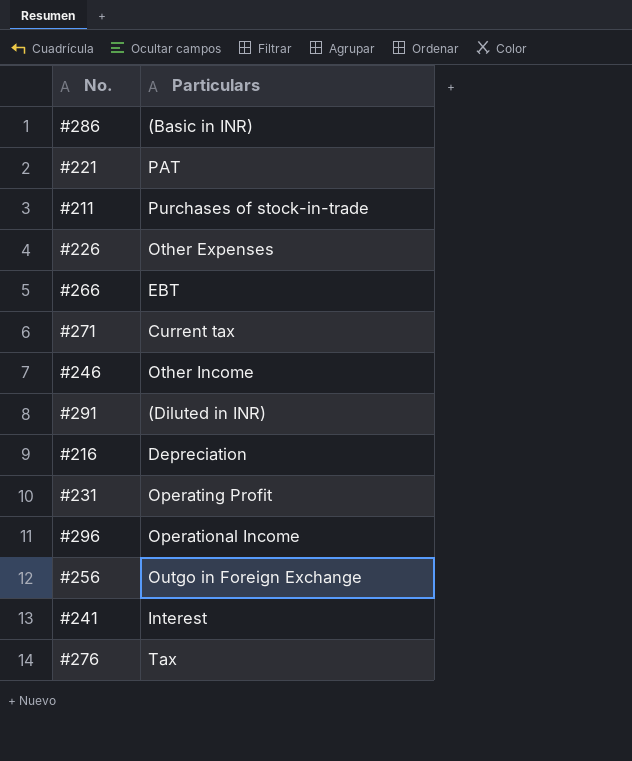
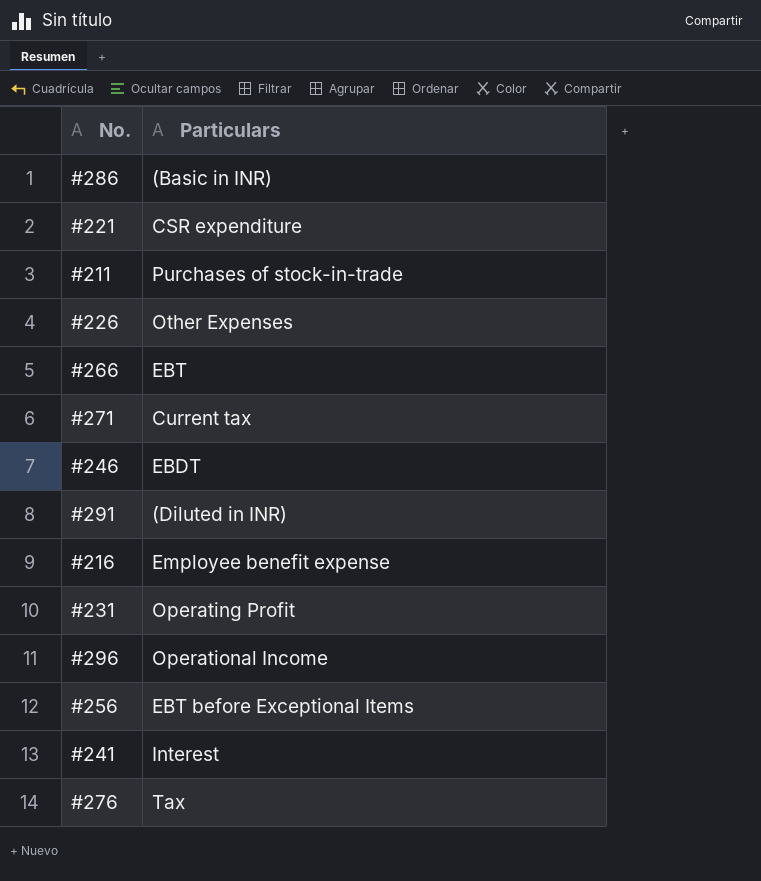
#221 | Particulars: PAT -> CSR expenditure
#246 | Particulars: Other Income -> EBDT
#216 | Particulars: Depreciation -> Employee benefit expense
#256 | Particulars: Outgo in Foreign Exchange -> EBT before Exceptional Items

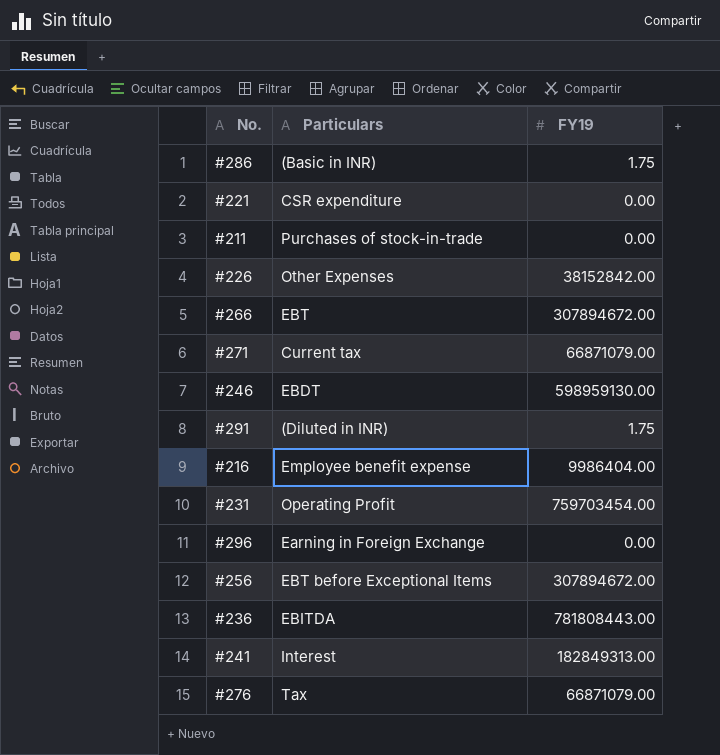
column FY19 | position: none -> 3
#296 | Particulars: Operational Income -> Earning in Foreign Exchange
row #236: none -> EBITDA | 781808443.00

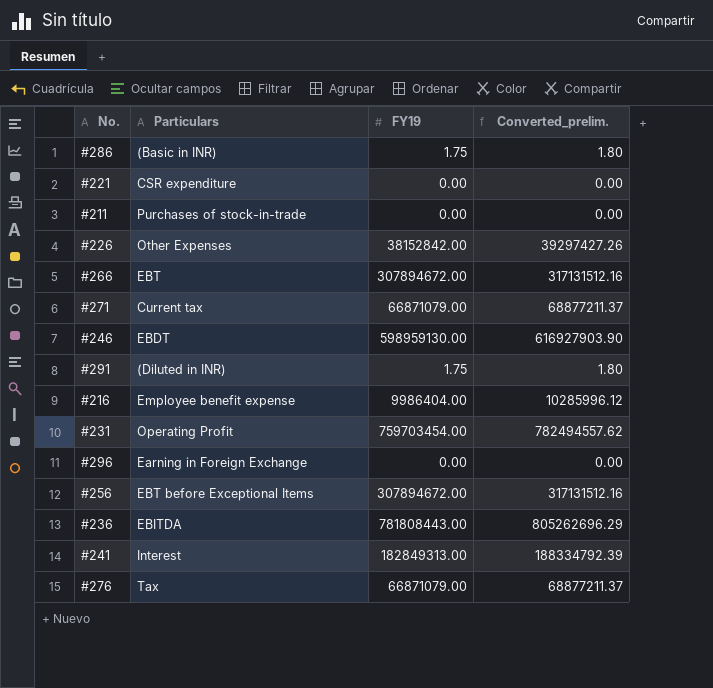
column Converted_prelim. | formula: none -> [FY19] * 1.03

